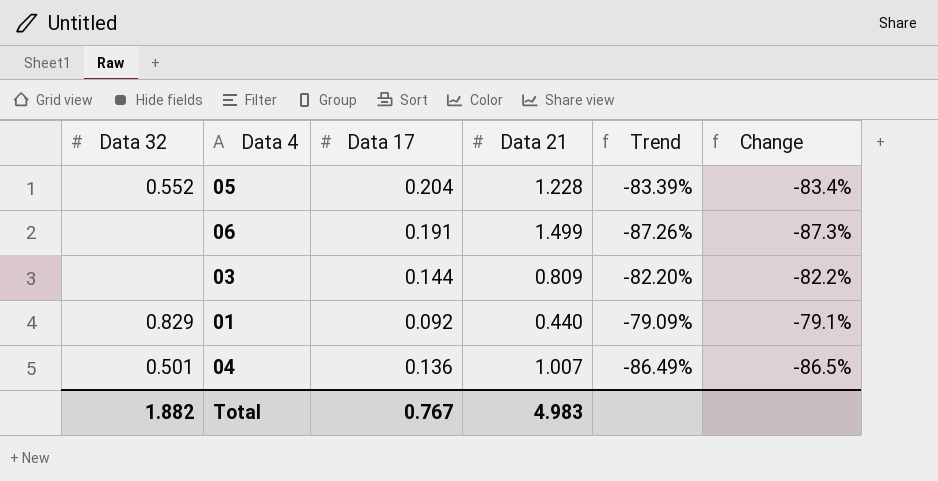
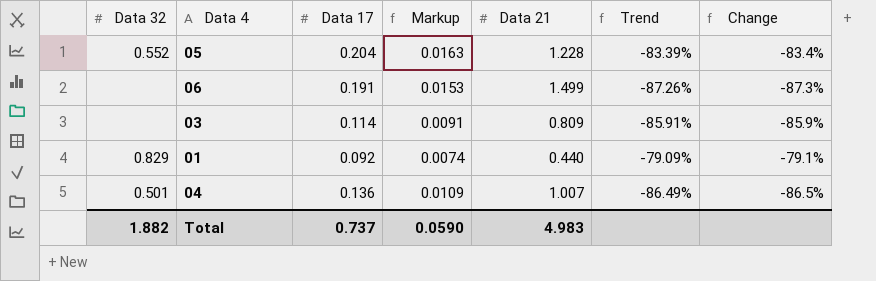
column Markup | formula: none -> [Data 17] * 0.08
03 | Data 17: 0.144 -> 0.114
03 | Trend: -82.20% -> -85.91%
03 | Change: -82.2% -> -85.9%
Total | Data 17: 0.767 -> 0.737

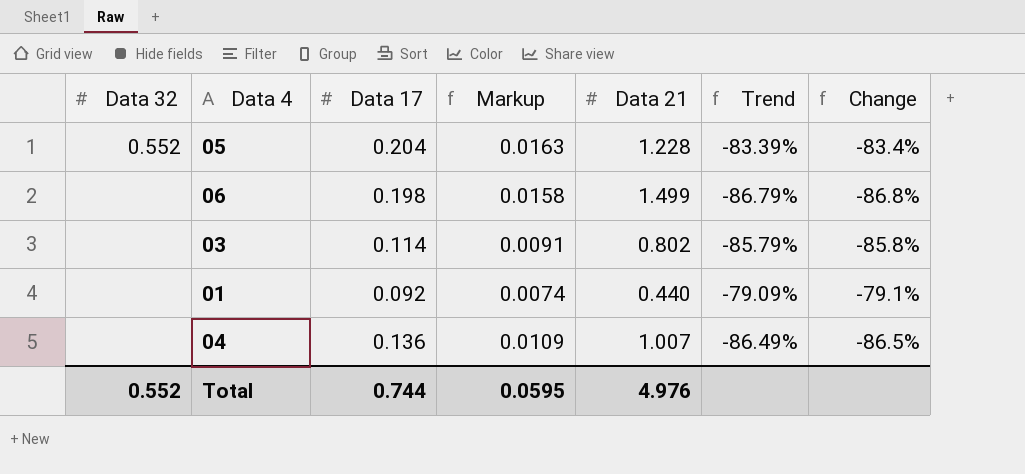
06 | Data 17: 0.191 -> 0.198
06 | Markup: 0.0153 -> 0.0158
06 | Trend: -87.26% -> -86.79%
06 | Change: -87.3% -> -86.8%
03 | Data 21: 0.809 -> 0.802
03 | Trend: -85.91% -> -85.79%
03 | Change: -85.9% -> -85.8%
01 | Data 32: 0.829 -> none
04 | Data 32: 0.501 -> none
Total | Data 32: 1.882 -> 0.552
Total | Data 17: 0.737 -> 0.744
Total | Markup: 0.0590 -> 0.0595
Total | Data 21: 4.983 -> 4.976

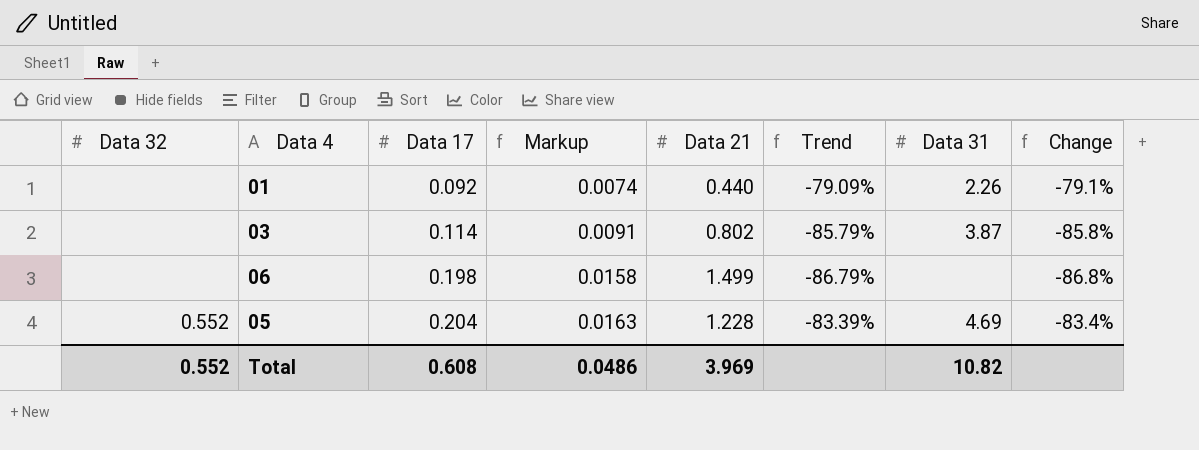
row order: none -> Data 17 ascending
column Data 31 | position: none -> 7
row 04: none | 0.136 | 0.0109 | 1.007 | -86.49% | -86.5% -> none
Total | Data 17: 0.744 -> 0.608
Total | Markup: 0.0595 -> 0.0486
Total | Data 21: 4.976 -> 3.969

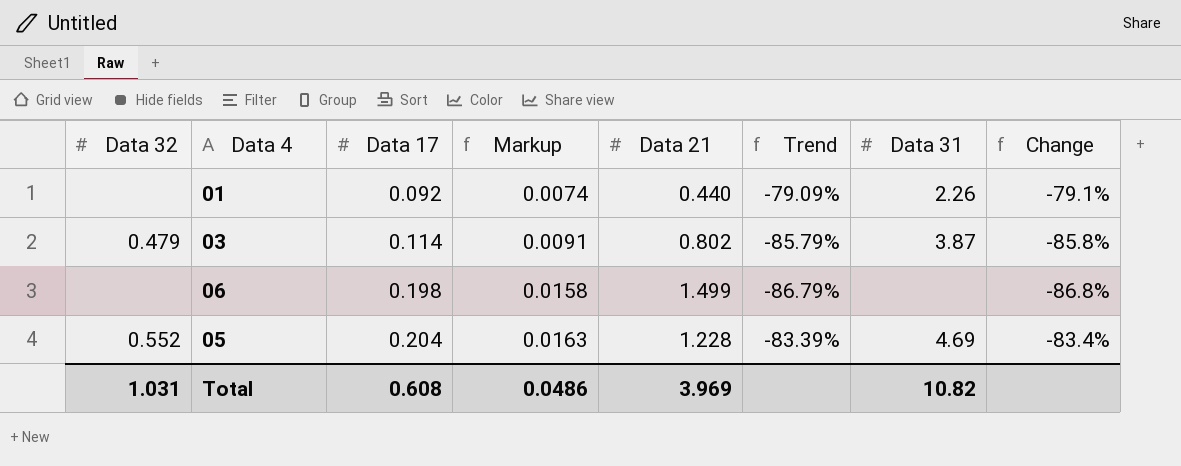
03 | Data 32: none -> 0.479
Total | Data 32: 0.552 -> 1.031

